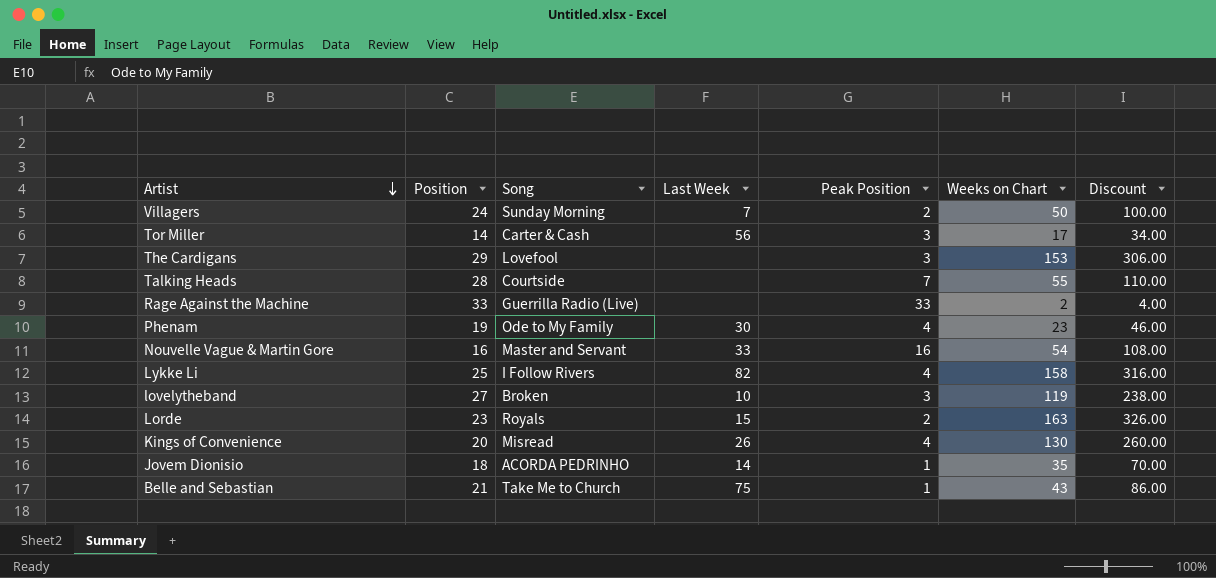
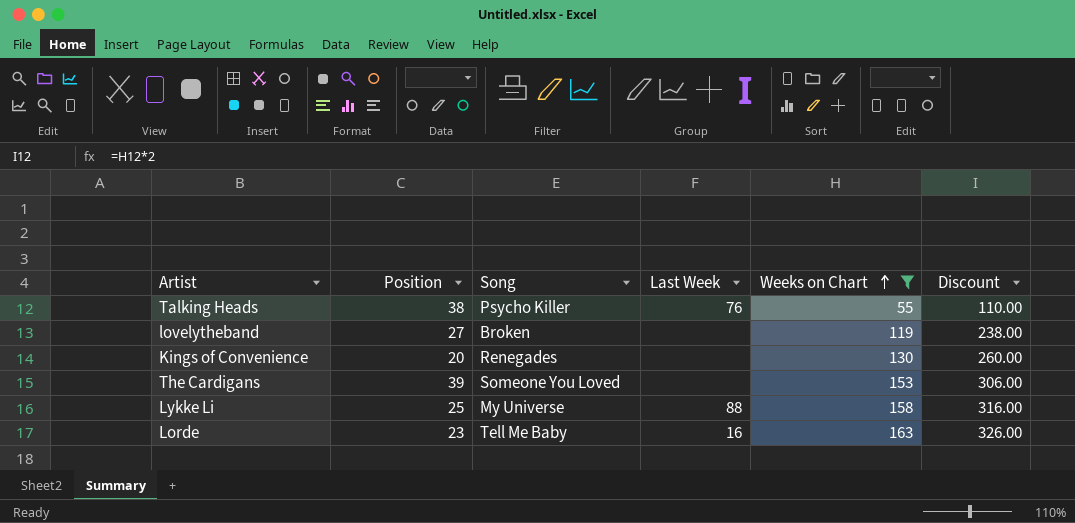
filter: none -> Weeks on Chart >= 55
row order: Artist descending -> Weeks on Chart ascending
column Peak Position | position: 5 -> none
Talking Heads | Position: 28 -> 38
Talking Heads | Song: Courtside -> Psycho Killer
Talking Heads | Last Week: none -> 76
lovelytheband | Last Week: 10 -> none
Kings of Convenience | Song: Misread -> Renegades
Kings of Convenience | Last Week: 26 -> none
The Cardigans | Position: 29 -> 39
The Cardigans | Song: Lovefool -> Someone You Loved
Lykke Li | Song: I Follow Rivers -> My Universe
Lykke Li | Last Week: 82 -> 88
Lorde | Song: Royals -> Tell Me Baby
Lorde | Last Week: 15 -> 16

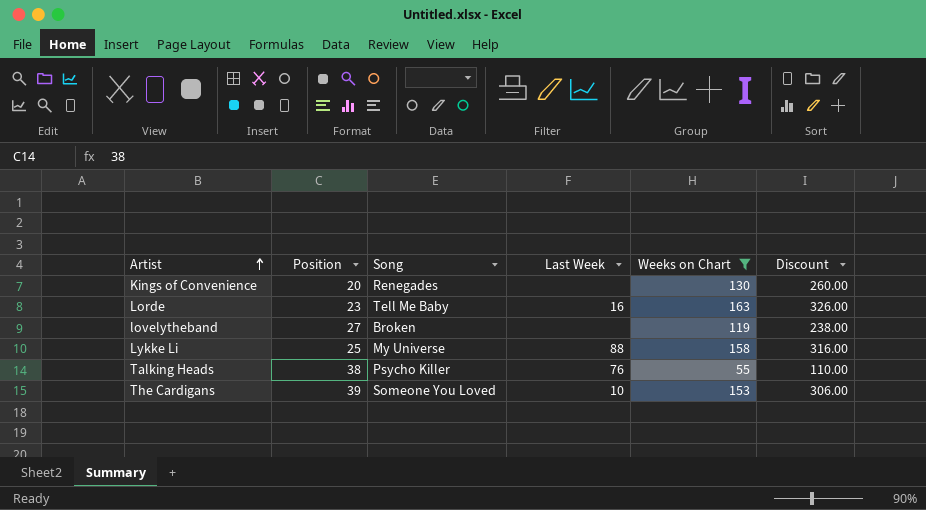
row order: Weeks on Chart ascending -> Artist ascending
The Cardigans | Last Week: none -> 10

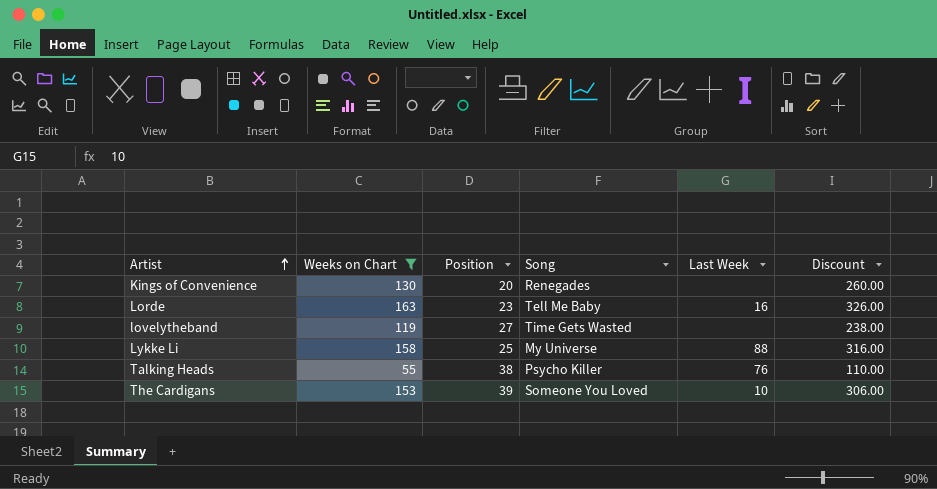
column Weeks on Chart | position: 5 -> 2
lovelytheband | Song: Broken -> Time Gets Wasted

